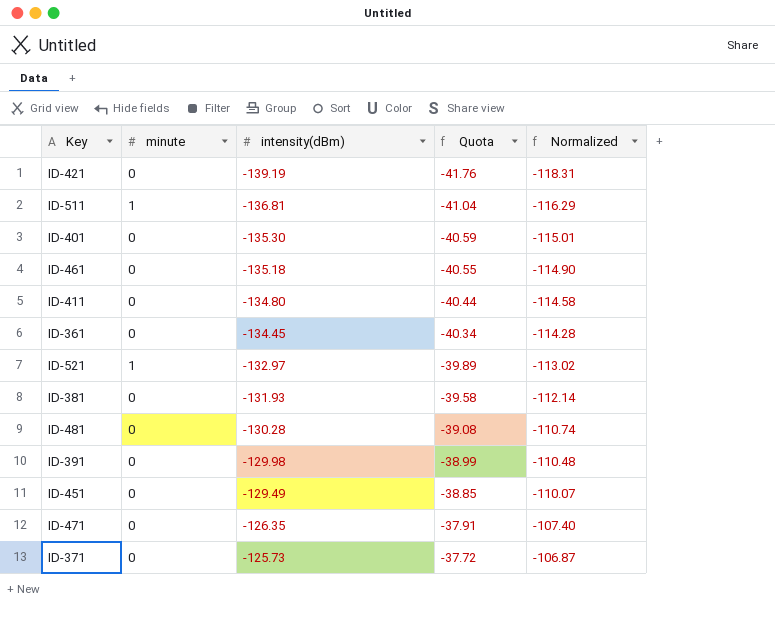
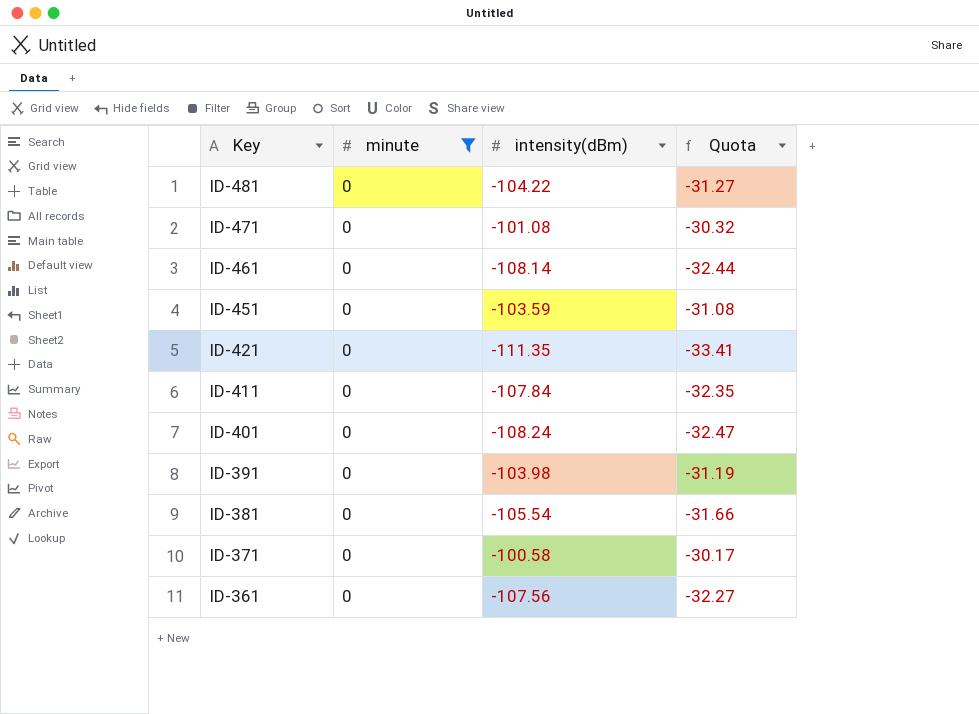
filter: none -> minute = 0
row order: intensity(dBm) ascending -> Key descending
column Normalized | formula: [intensity(dBm)] * 0.85 -> none
ID-481 | intensity(dBm): -130.28 -> -104.22
ID-481 | Quota: -39.08 -> -31.27
ID-471 | intensity(dBm): -126.35 -> -101.08
ID-471 | Quota: -37.91 -> -30.32
ID-461 | intensity(dBm): -135.18 -> -108.14
ID-461 | Quota: -40.55 -> -32.44
ID-451 | intensity(dBm): -129.49 -> -103.59
ID-451 | Quota: -38.85 -> -31.08
ID-421 | intensity(dBm): -139.19 -> -111.35
ID-421 | Quota: -41.76 -> -33.41
ID-411 | intensity(dBm): -134.80 -> -107.84
ID-411 | Quota: -40.44 -> -32.35
ID-401 | intensity(dBm): -135.30 -> -108.24
ID-401 | Quota: -40.59 -> -32.47
ID-391 | intensity(dBm): -129.98 -> -103.98
ID-391 | Quota: -38.99 -> -31.19
ID-381 | intensity(dBm): -131.93 -> -105.54
ID-381 | Quota: -39.58 -> -31.66
ID-371 | intensity(dBm): -125.73 -> -100.58
ID-371 | Quota: -37.72 -> -30.17
ID-361 | intensity(dBm): -134.45 -> -107.56
ID-361 | Quota: -40.34 -> -32.27

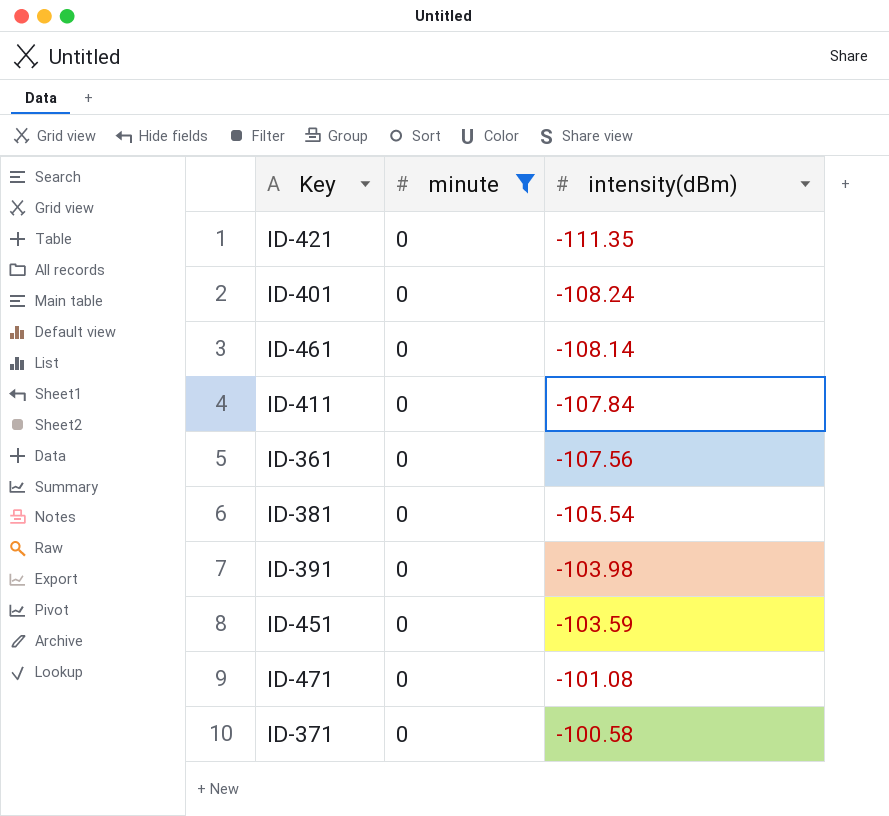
row order: Key descending -> intensity(dBm) ascending
column Quota | formula: [intensity(dBm)] * 0.3 -> none
row ID-481: 0 | -104.22 | -31.27 -> none

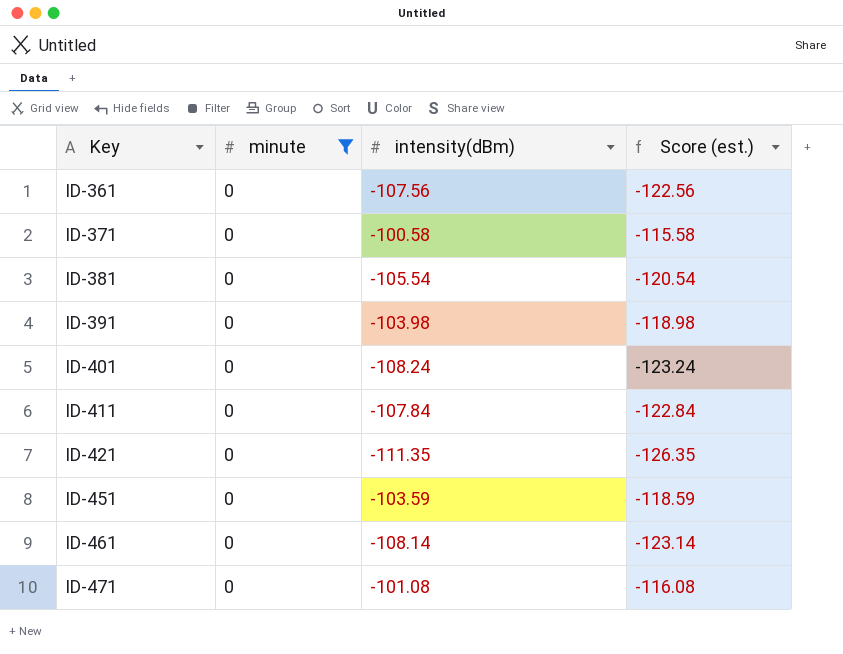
row order: intensity(dBm) ascending -> Key ascending
column Score (est.) | formula: none -> [intensity(dBm)] - 15

